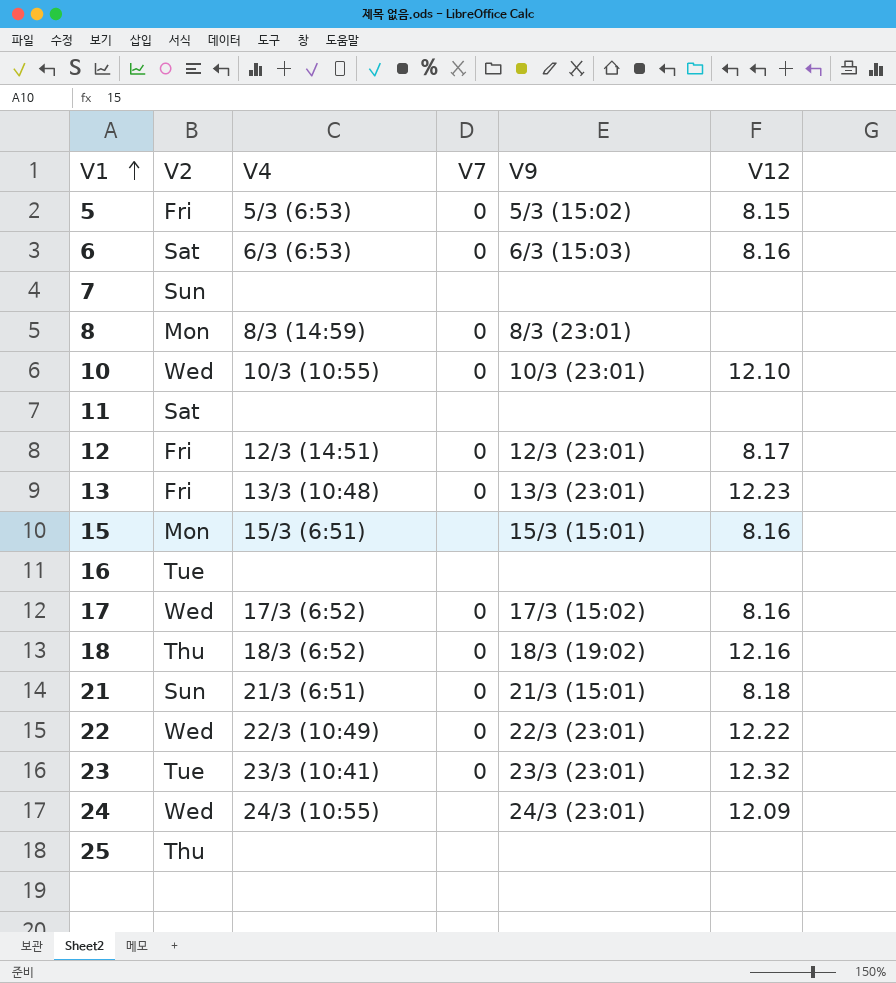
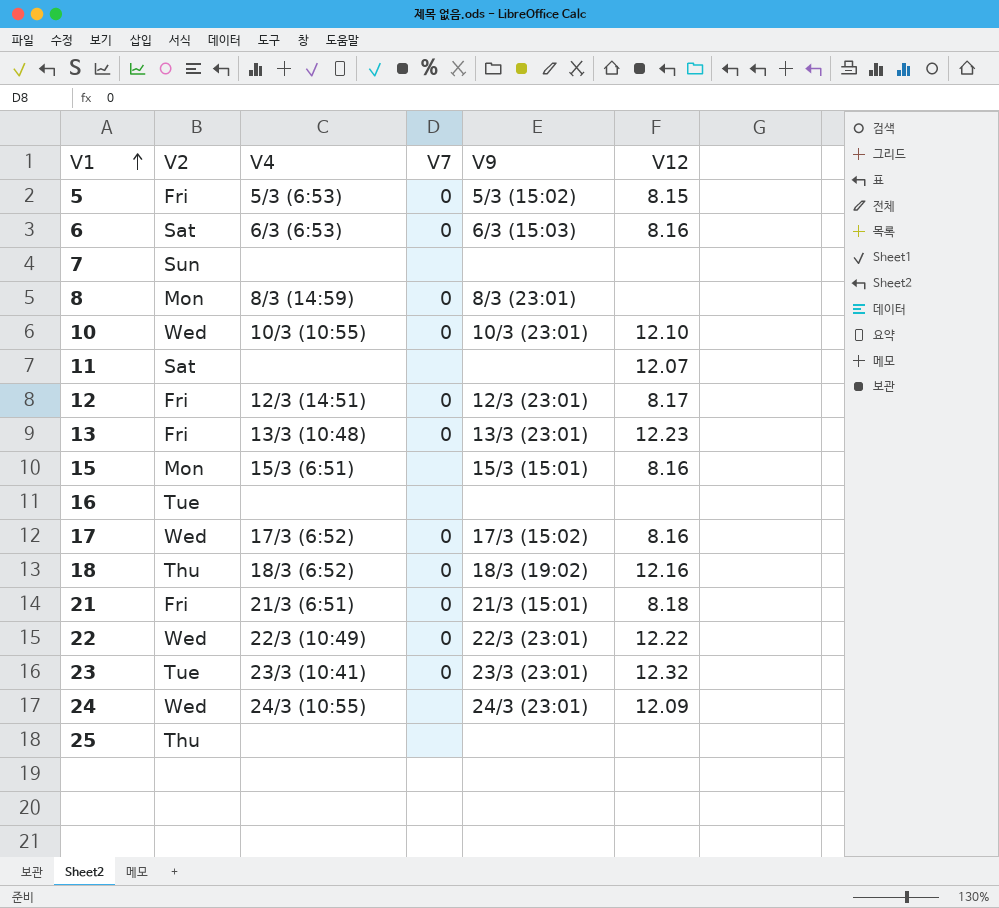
11 | V12: none -> 12.07
21 | V2: Sun -> Fri

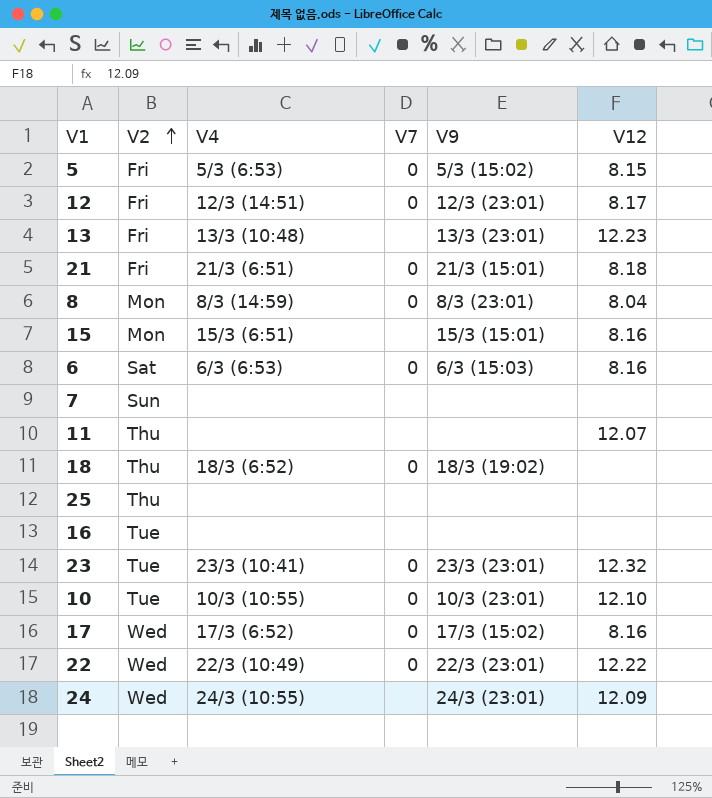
row order: V1 ascending -> V2 ascending
13 | V7: 0 -> none
8 | V12: none -> 8.04
11 | V2: Sat -> Thu
18 | V12: 12.16 -> none
10 | V2: Wed -> Tue

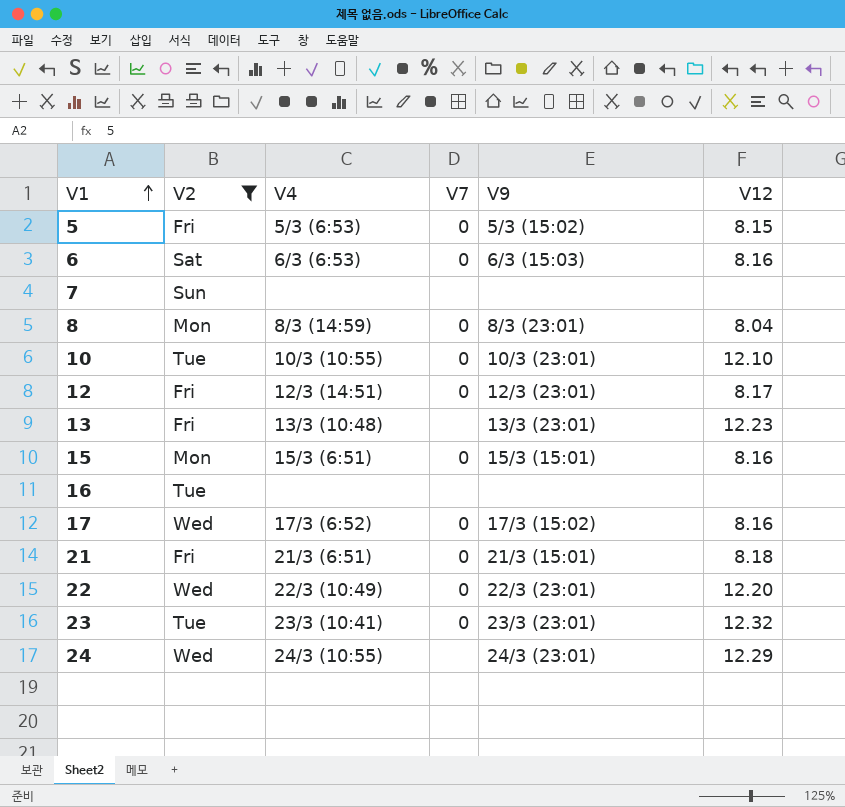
filter: none -> V2 != Thu
row order: V2 ascending -> V1 ascending
15 | V7: none -> 0
22 | V12: 12.22 -> 12.20
24 | V12: 12.09 -> 12.29

